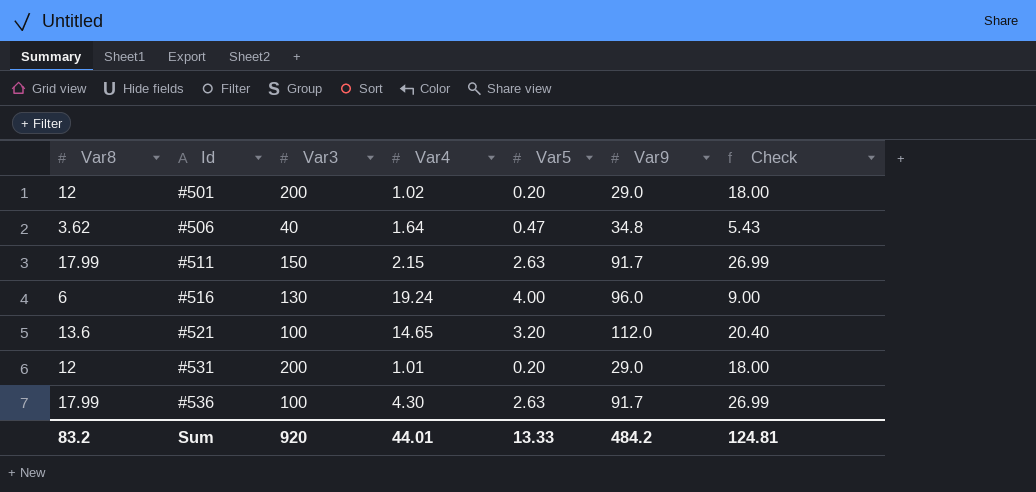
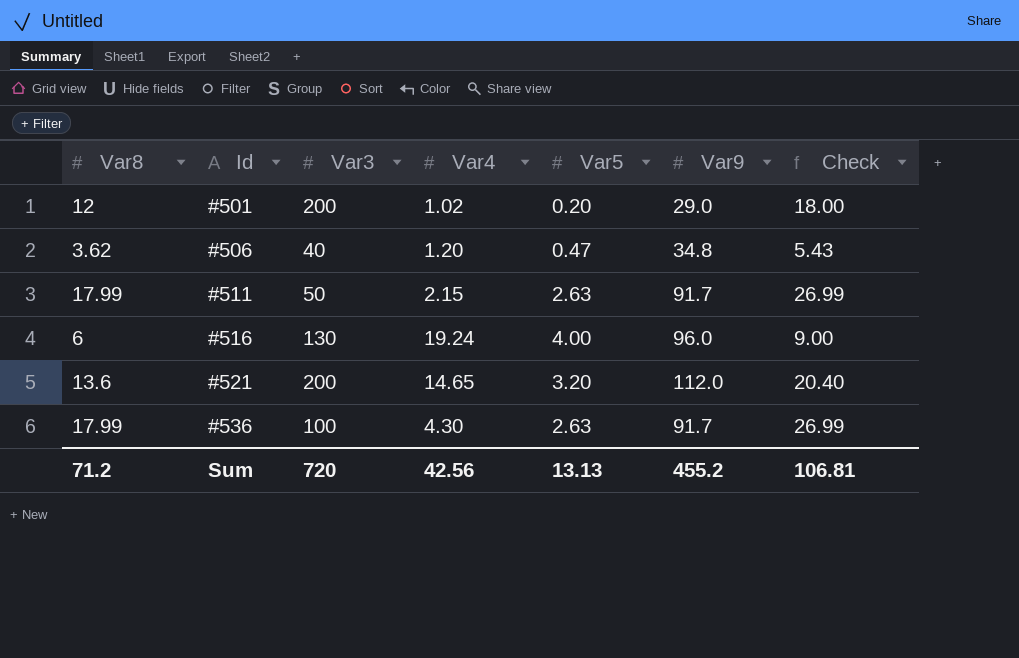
row #531: 12 | 200 | 1.01 | 0.20 | 29.0 | 18.00 -> none
#506 | Var4: 1.64 -> 1.20
#511 | Var3: 150 -> 50
#521 | Var3: 100 -> 200
Sum | Var8: 83.2 -> 71.2
Sum | Var3: 920 -> 720
Sum | Var4: 44.01 -> 42.56
Sum | Var5: 13.33 -> 13.13
Sum | Var9: 484.2 -> 455.2
Sum | Check: 124.81 -> 106.81

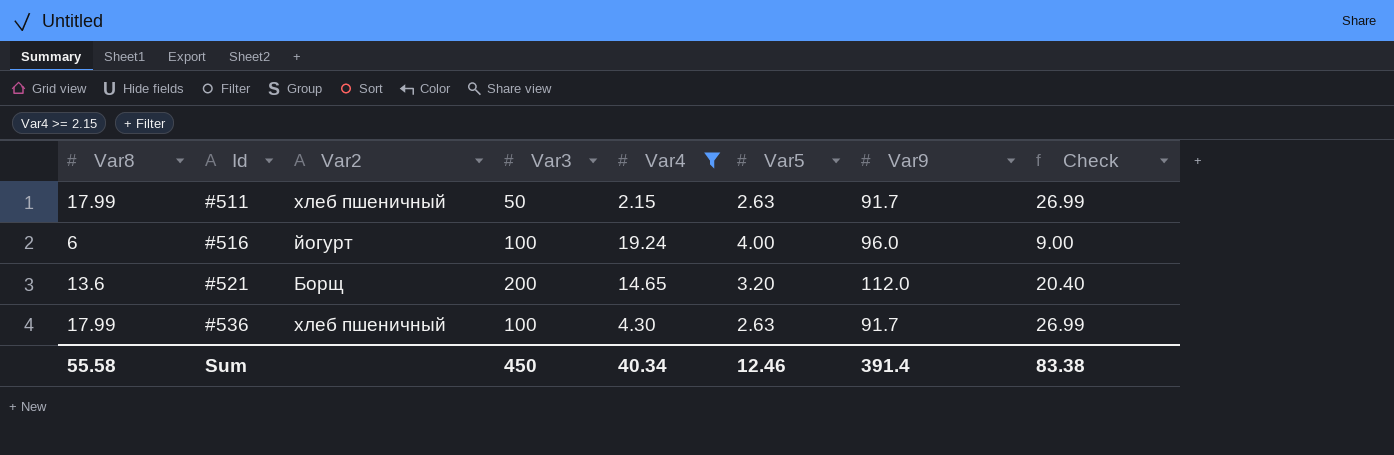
filter: none -> Var4 >= 2.15
column Var2 | position: none -> 3
#516 | Var3: 130 -> 100
Sum | Var8: 71.2 -> 55.58
Sum | Var3: 720 -> 450
Sum | Var4: 42.56 -> 40.34
Sum | Var5: 13.13 -> 12.46
Sum | Var9: 455.2 -> 391.4
Sum | Check: 106.81 -> 83.38

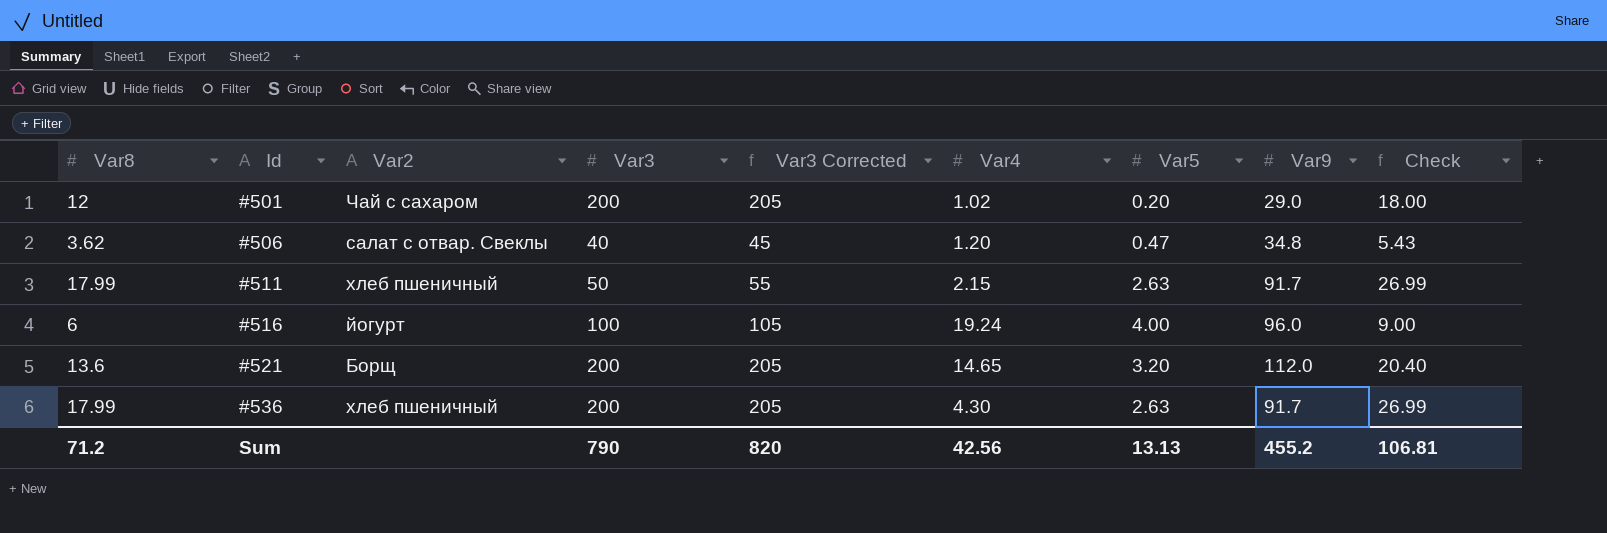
filter: Var4 >= 2.15 -> none
column Var3 Corrected | formula: none -> [Var3] + 5
#536 | Var3: 100 -> 200
Sum | Var8: 55.58 -> 71.2
Sum | Var3: 450 -> 790
Sum | Var4: 40.34 -> 42.56
Sum | Var5: 12.46 -> 13.13
Sum | Var9: 391.4 -> 455.2
Sum | Check: 83.38 -> 106.81

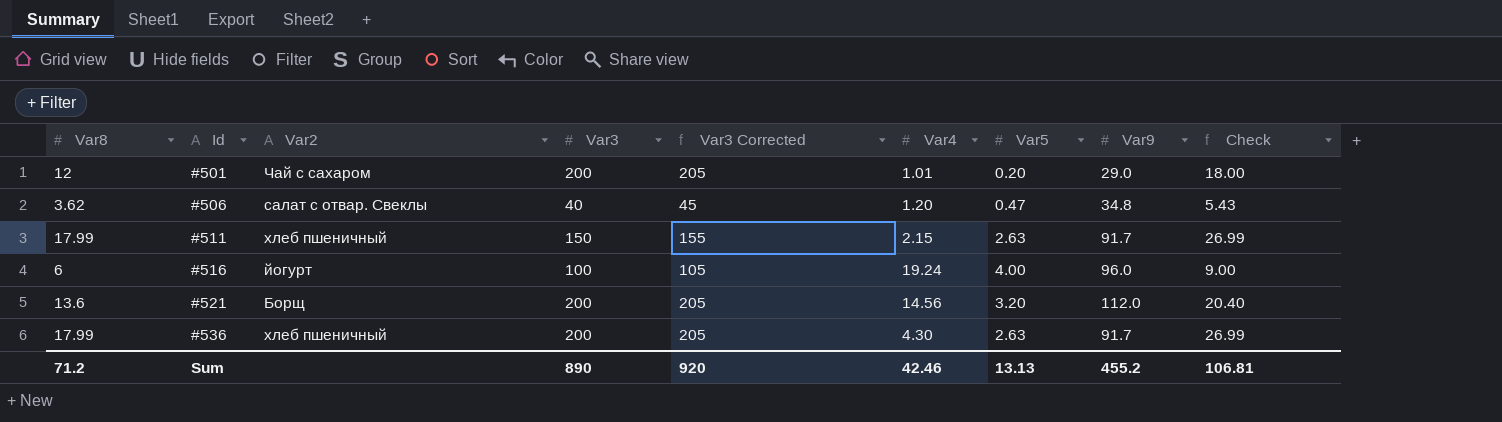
#501 | Var4: 1.02 -> 1.01
#511 | Var3: 50 -> 150
#511 | Var3 Corrected: 55 -> 155
#521 | Var4: 14.65 -> 14.56
Sum | Var3: 790 -> 890
Sum | Var3 Corrected: 820 -> 920
Sum | Var4: 42.56 -> 42.46

